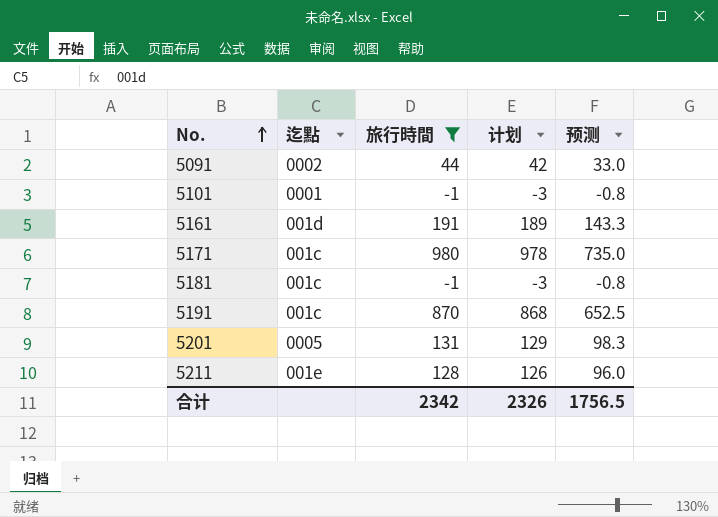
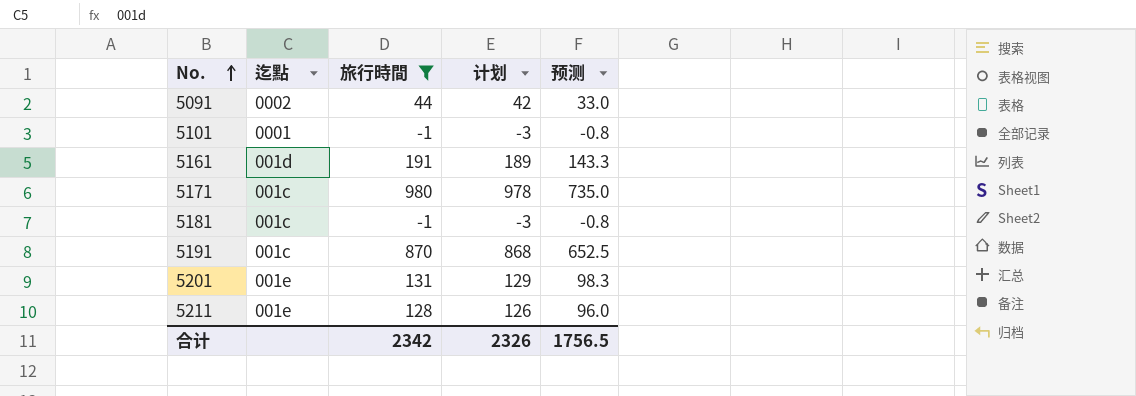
5201 | 迄點: 0005 -> 001e

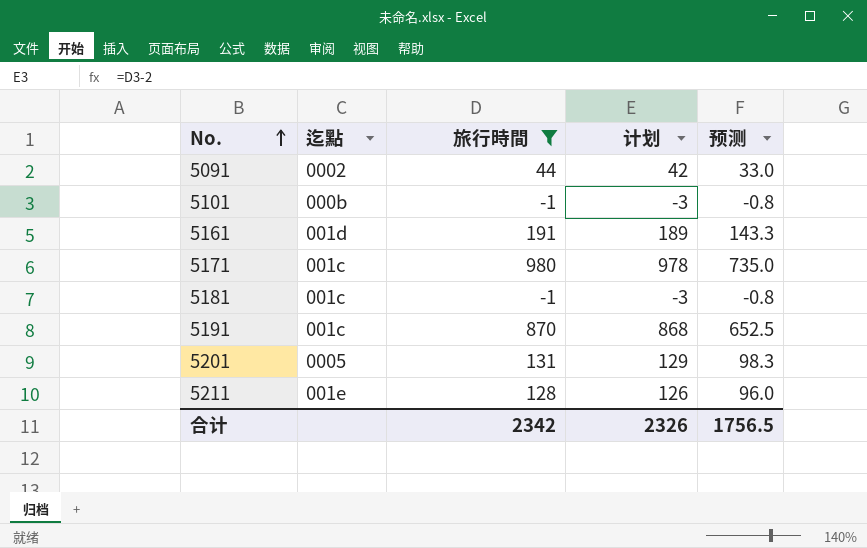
5101 | 迄點: 0001 -> 000b
5201 | 迄點: 001e -> 0005

